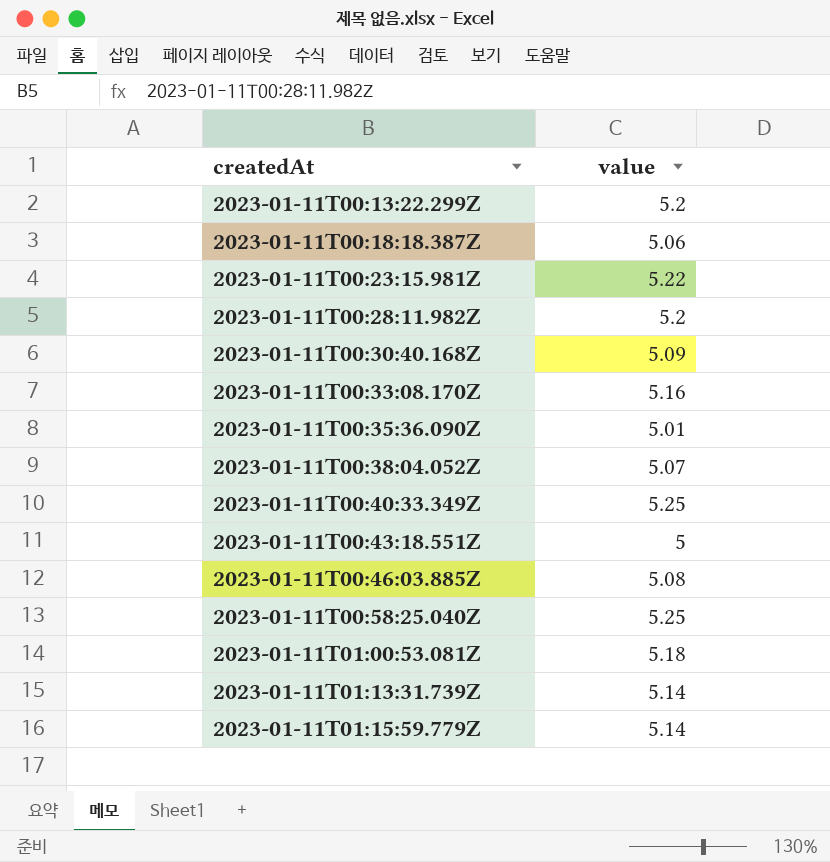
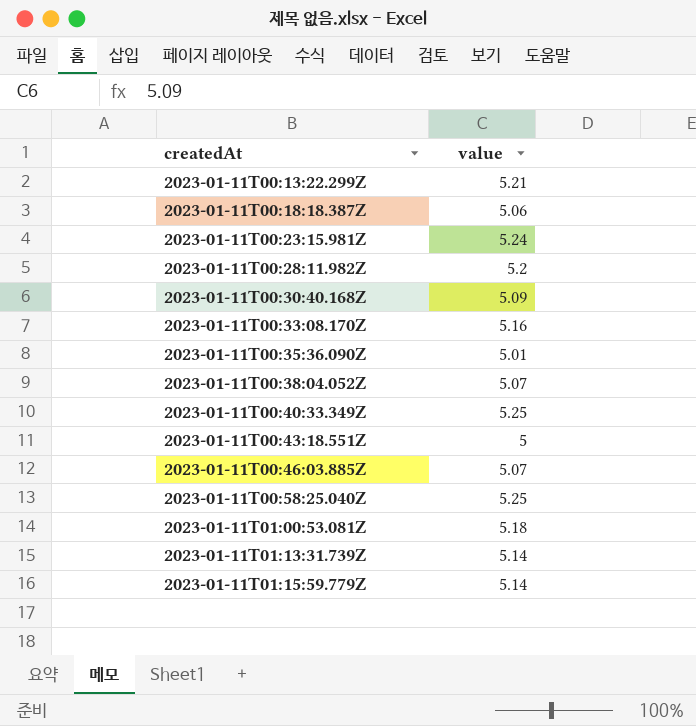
2023-01-11T00:13:22.299Z | value: 5.2 -> 5.21
2023-01-11T00:23:15.981Z | value: 5.22 -> 5.24
2023-01-11T00:46:03.885Z | value: 5.08 -> 5.07

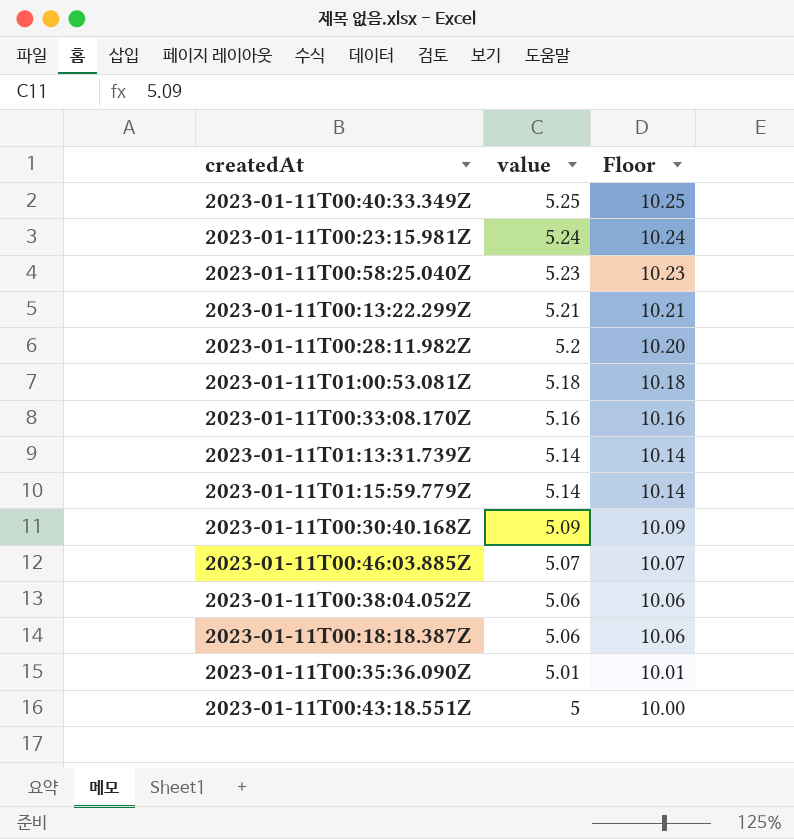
row order: createdAt ascending -> value descending
column Floor | formula: none -> [value] + 5
2023-01-11T00:58:25.040Z | value: 5.25 -> 5.23
2023-01-11T00:38:04.052Z | value: 5.07 -> 5.06

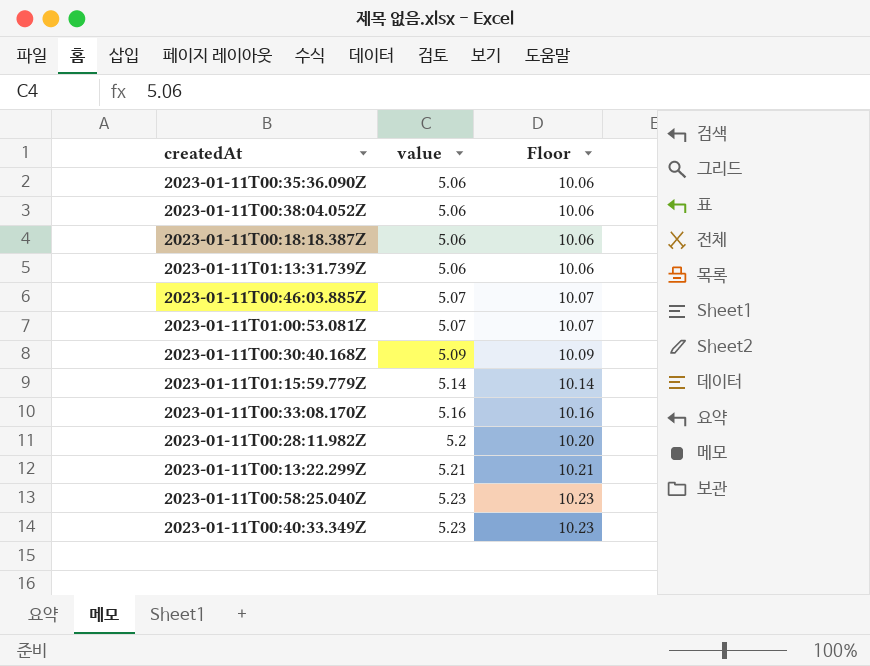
row order: value descending -> value ascending
row 2023-01-11T00:23:15.981Z: 5.24 | 10.24 -> none
row 2023-01-11T00:43:18.551Z: 5 | 10.00 -> none
2023-01-11T00:35:36.090Z | value: 5.01 -> 5.06
2023-01-11T00:35:36.090Z | Floor: 10.01 -> 10.06
2023-01-11T01:13:31.739Z | value: 5.14 -> 5.06
2023-01-11T01:13:31.739Z | Floor: 10.14 -> 10.06
2023-01-11T01:00:53.081Z | value: 5.18 -> 5.07
2023-01-11T01:00:53.081Z | Floor: 10.18 -> 10.07
2023-01-11T00:40:33.349Z | value: 5.25 -> 5.23
2023-01-11T00:40:33.349Z | Floor: 10.25 -> 10.23

